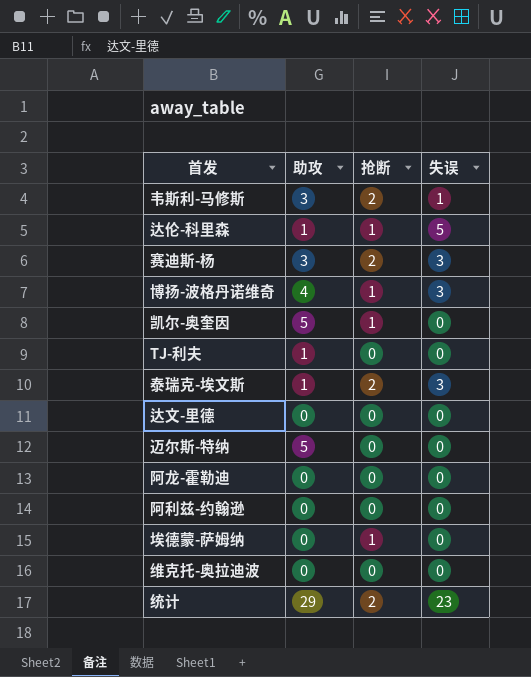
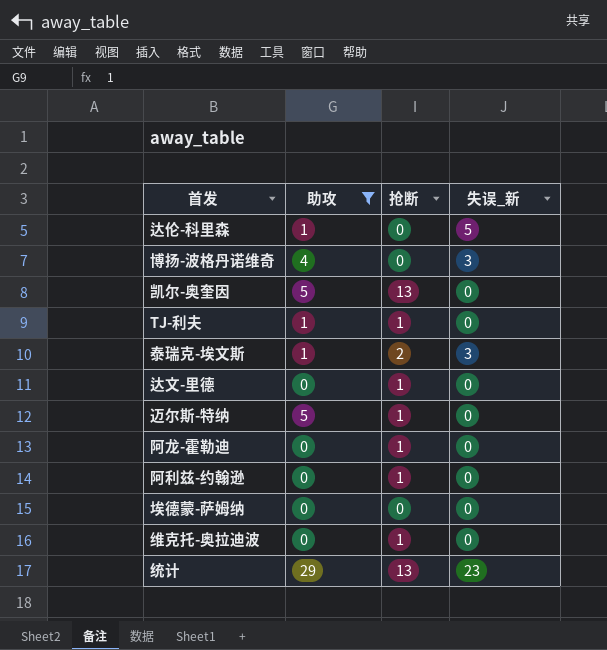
filter: none -> 助攻 != 3
column name: 失误 -> 失误_新
达伦-科里森 | 抢断: 1 -> 0
博扬-波格丹诺维奇 | 抢断: 1 -> 0
凯尔-奥奎因 | 抢断: 1 -> 13
TJ-利夫 | 抢断: 0 -> 1
达文-里德 | 抢断: 0 -> 1
迈尔斯-特纳 | 抢断: 0 -> 1
阿龙-霍勒迪 | 抢断: 0 -> 1
阿利兹-约翰逊 | 抢断: 0 -> 1
埃德蒙-萨姆纳 | 抢断: 1 -> 0
维克托-奥拉迪波 | 抢断: 0 -> 1
统计 | 抢断: 2 -> 13

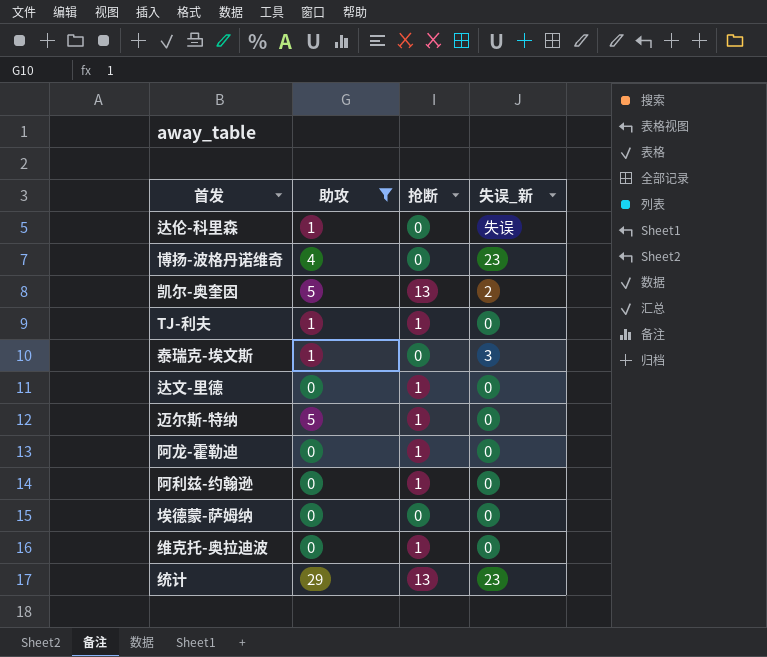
达伦-科里森 | 失误_新: 5 -> 失误
博扬-波格丹诺维奇 | 失误_新: 3 -> 23
凯尔-奥奎因 | 失误_新: 0 -> 2
泰瑞克-埃文斯 | 抢断: 2 -> 0

